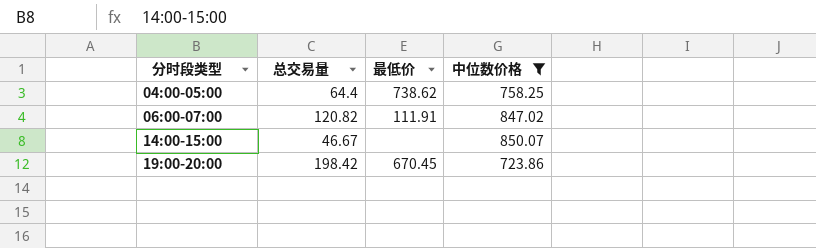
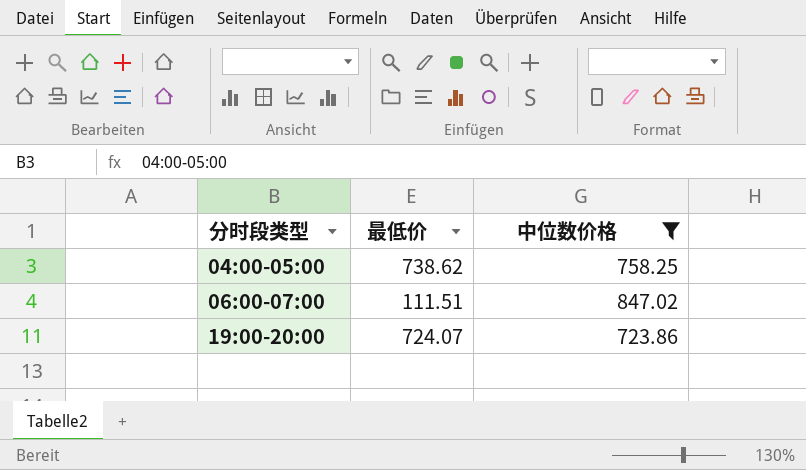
column 总交易量 | position: 2 -> none
row 14:00-15:00: 46.67 | none | 850.07 -> none
06:00-07:00 | 最低价: 111.91 -> 111.51
19:00-20:00 | 最低价: 670.45 -> 724.07

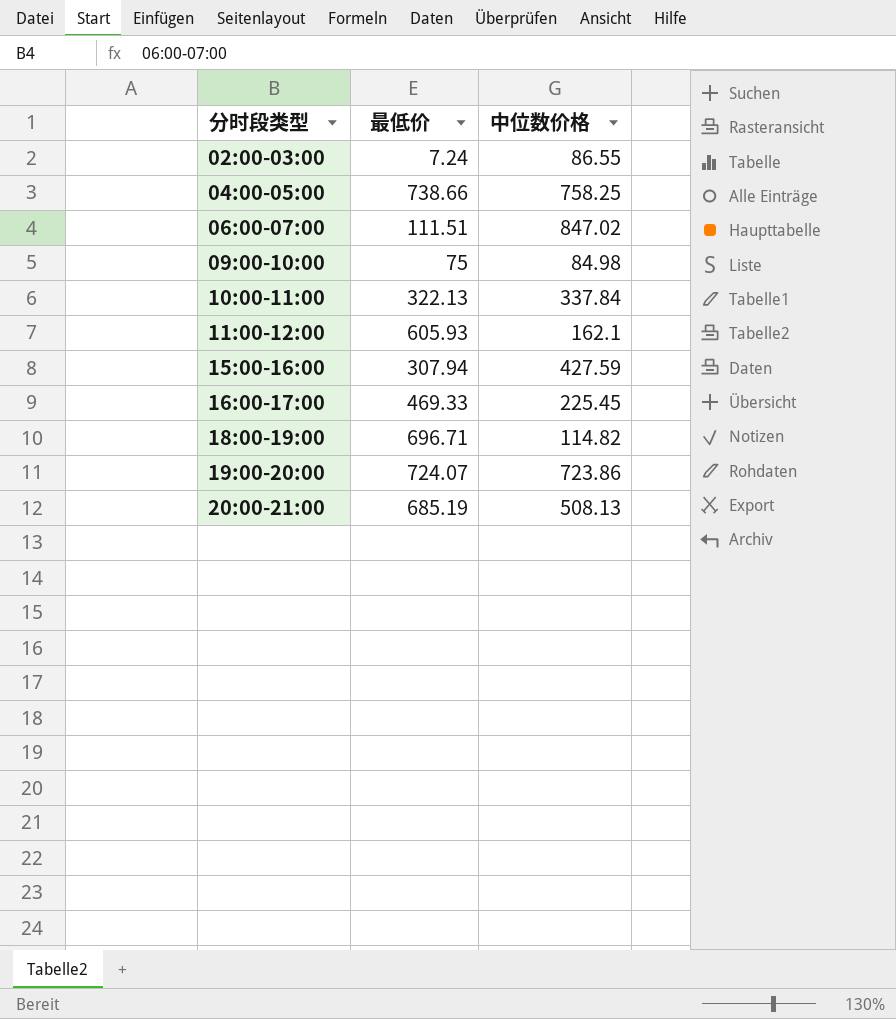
filter: 中位数价格 >= 723.86 -> none
04:00-05:00 | 最低价: 738.62 -> 738.66

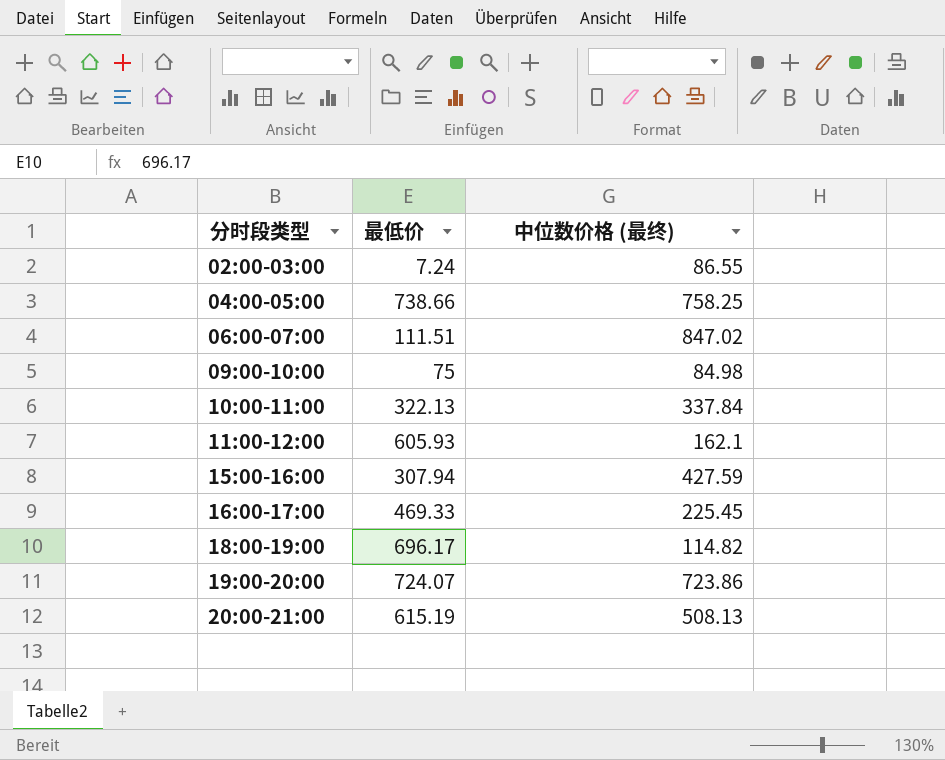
column name: 中位数价格 -> 中位数价格 (最终)
18:00-19:00 | 最低价: 696.71 -> 696.17
20:00-21:00 | 最低价: 685.19 -> 615.19

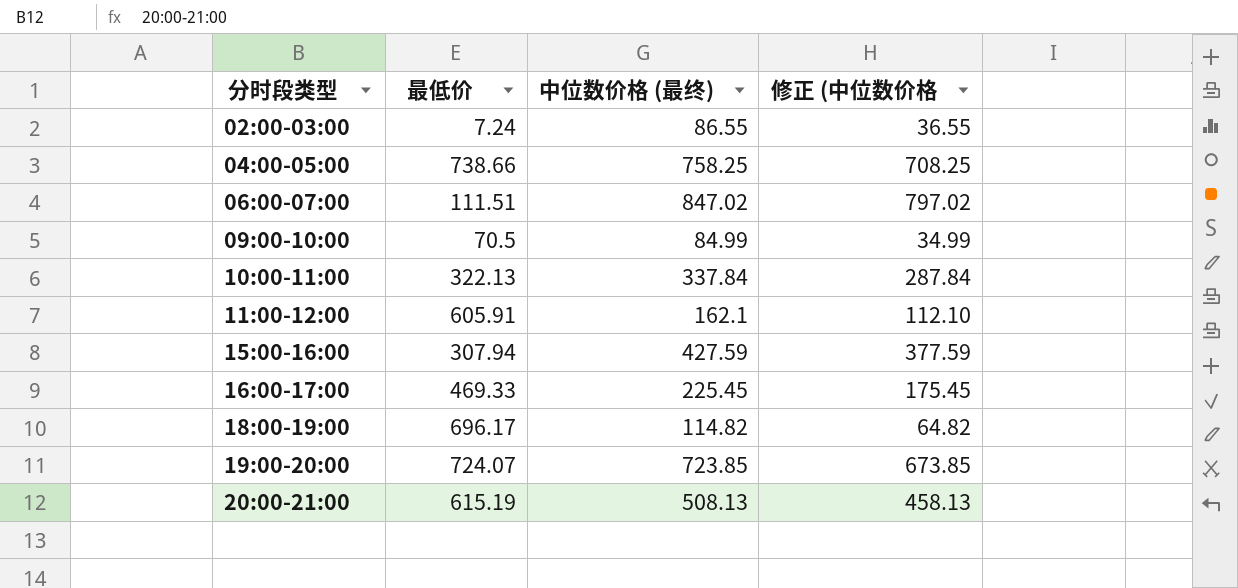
column 修正 (中位数价格 | formula: none -> [中位数价格 (最终)] - 50
09:00-10:00 | 最低价: 75 -> 70.5
09:00-10:00 | 中位数价格 (最终): 84.98 -> 84.99
11:00-12:00 | 最低价: 605.93 -> 605.91
19:00-20:00 | 中位数价格 (最终): 723.86 -> 723.85

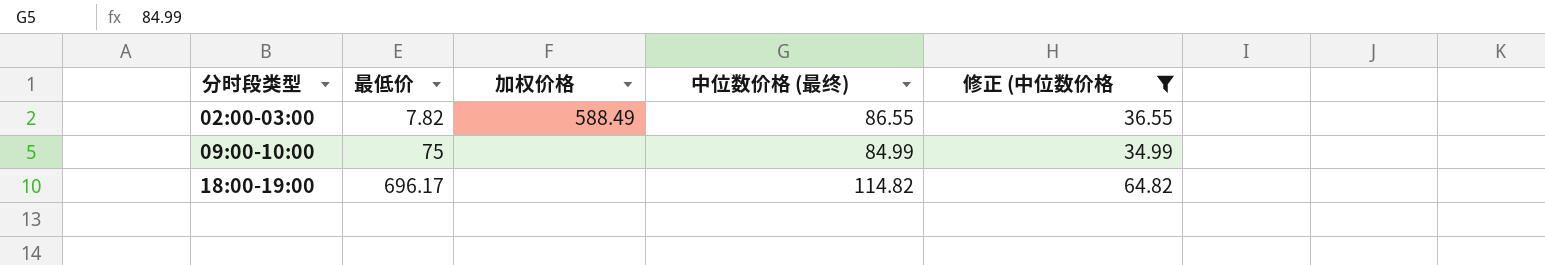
filter: none -> 修正 (中位数价格 <= 64.82
column 加权价格 | position: none -> 3
02:00-03:00 | 最低价: 7.24 -> 7.82
09:00-10:00 | 最低价: 70.5 -> 75

